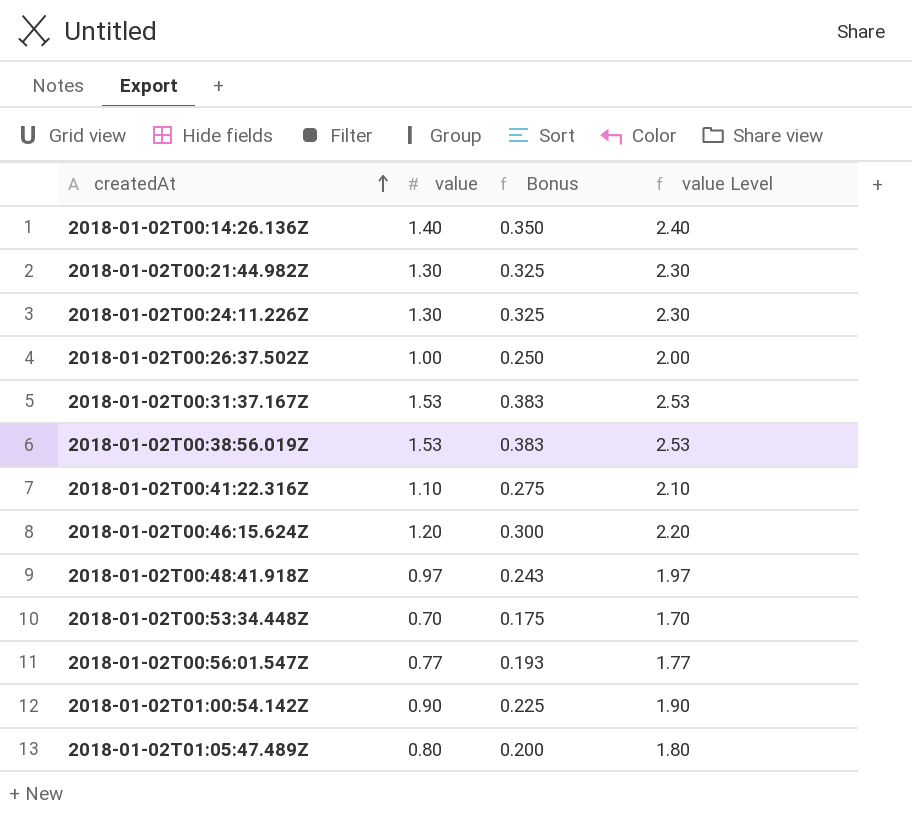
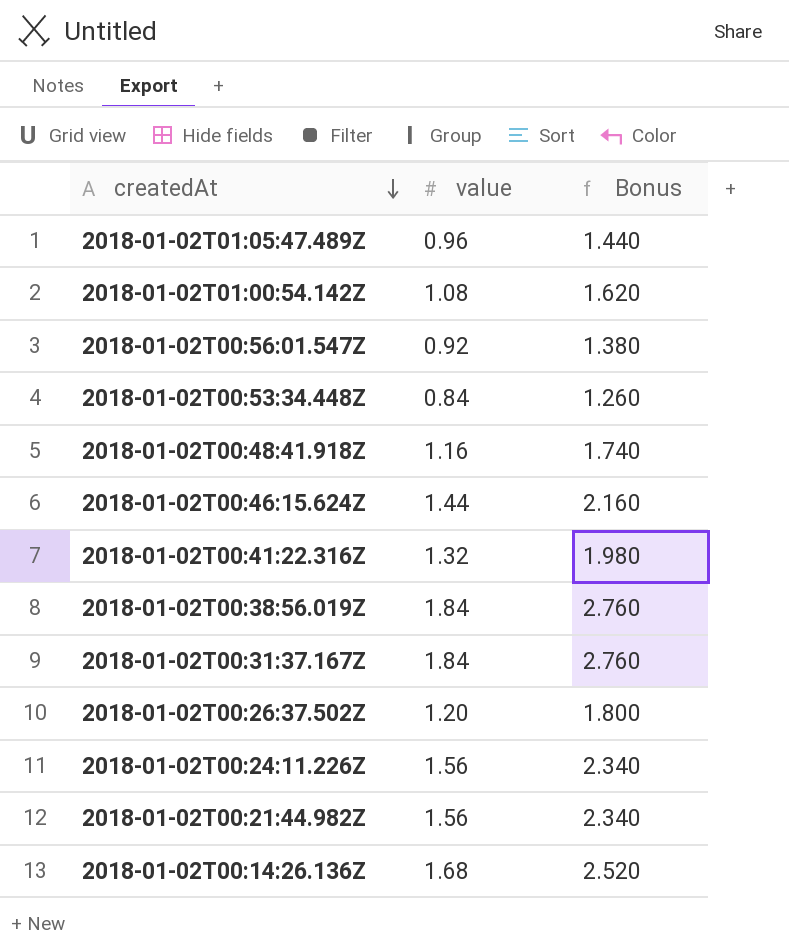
row order: createdAt ascending -> createdAt descending
column value Level | formula: [value] + 1 -> none
column Bonus | formula: [value] * 0.25 -> [value] * 1.5
2018-01-02T01:05:47.489Z | value: 0.80 -> 0.96
2018-01-02T01:00:54.142Z | value: 0.90 -> 1.08
2018-01-02T00:56:01.547Z | value: 0.77 -> 0.92
2018-01-02T00:53:34.448Z | value: 0.70 -> 0.84
2018-01-02T00:48:41.918Z | value: 0.97 -> 1.16
2018-01-02T00:46:15.624Z | value: 1.20 -> 1.44
2018-01-02T00:41:22.316Z | value: 1.10 -> 1.32
2018-01-02T00:38:56.019Z | value: 1.53 -> 1.84
2018-01-02T00:31:37.167Z | value: 1.53 -> 1.84
2018-01-02T00:26:37.502Z | value: 1.00 -> 1.20
2018-01-02T00:24:11.226Z | value: 1.30 -> 1.56
2018-01-02T00:21:44.982Z | value: 1.30 -> 1.56
2018-01-02T00:14:26.136Z | value: 1.40 -> 1.68

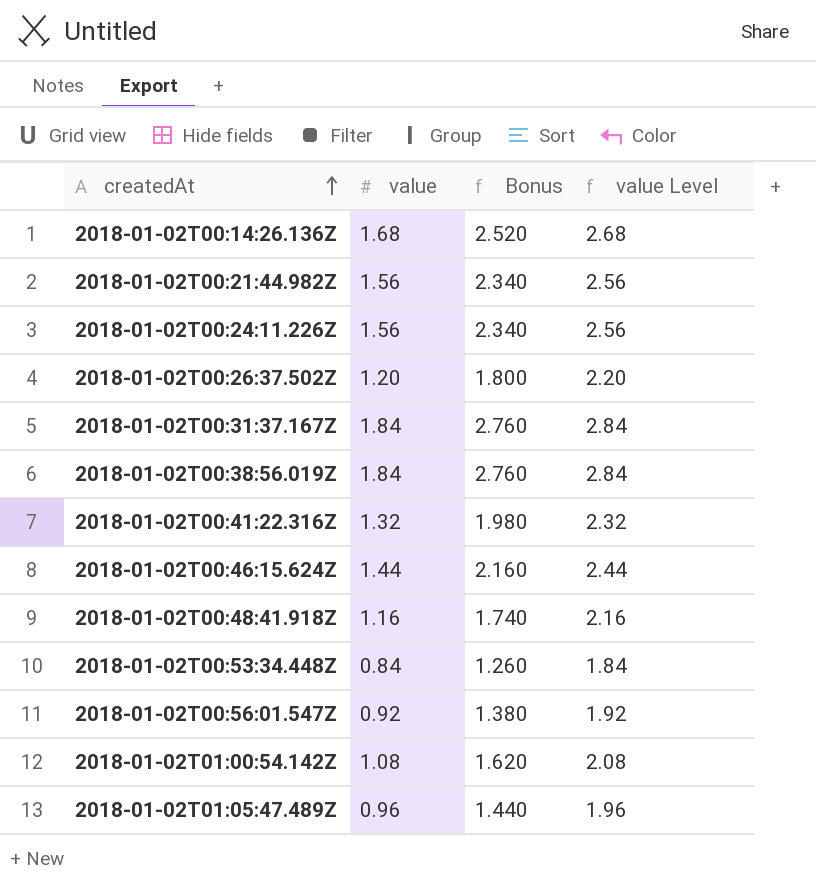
row order: createdAt descending -> createdAt ascending
column value Level | formula: none -> [value] + 1

